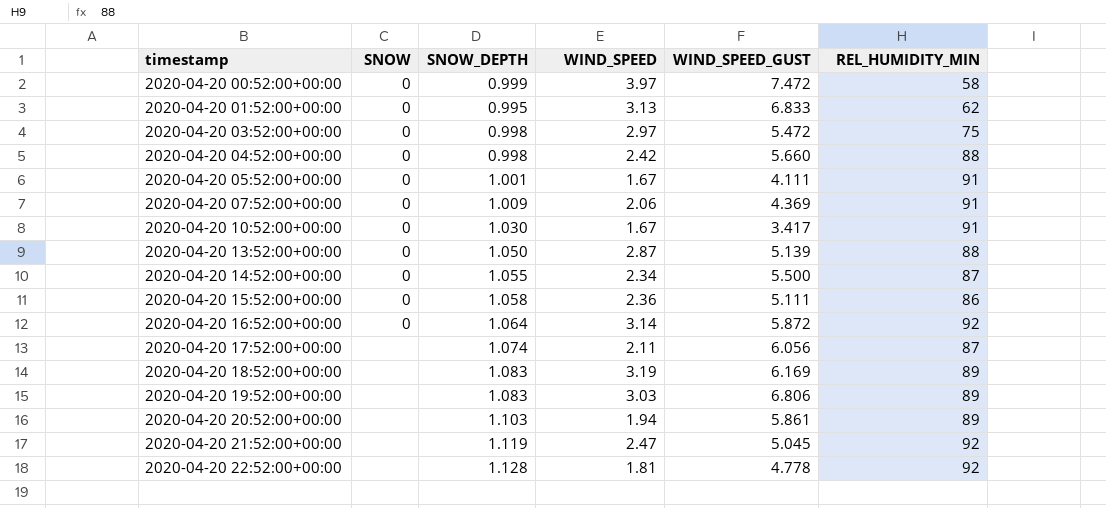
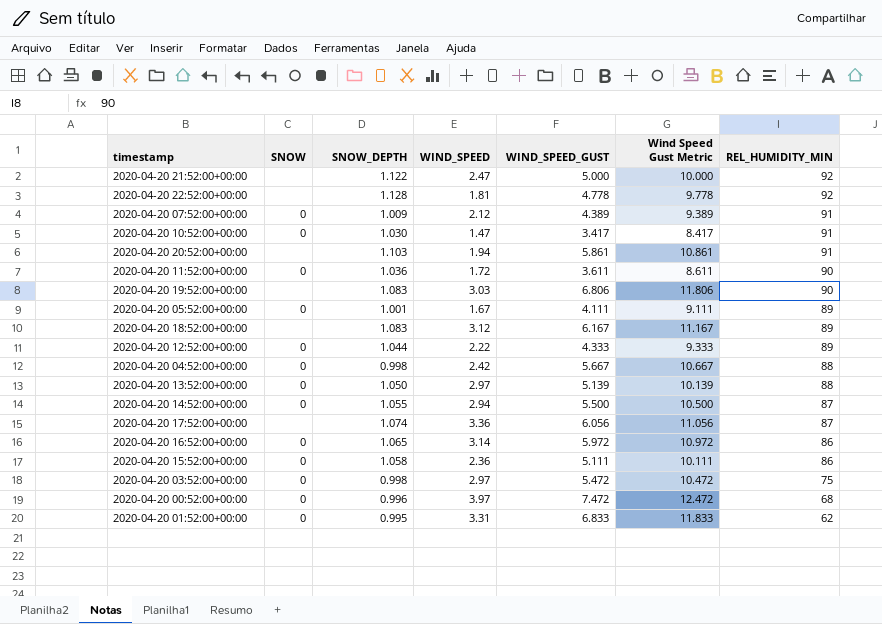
row order: timestamp ascending -> REL_HUMIDITY_MIN descending
column Wind Speed Gust Metric | formula: none -> [WIND_SPEED_GUST] + 5
2020-04-20 21:52:00+00:00 | SNOW_DEPTH: 1.119 -> 1.122
2020-04-20 21:52:00+00:00 | WIND_SPEED_GUST: 5.045 -> 5.000
2020-04-20 07:52:00+00:00 | WIND_SPEED: 2.06 -> 2.12
2020-04-20 07:52:00+00:00 | WIND_SPEED_GUST: 4.369 -> 4.389
2020-04-20 10:52:00+00:00 | WIND_SPEED: 1.67 -> 1.47
2020-04-20 20:52:00+00:00 | REL_HUMIDITY_MIN: 89 -> 91
row 2020-04-20 11:52:00+00:00: none -> 0 | 1.036 | 1.72 | 3.611 | 8.611 | 90
2020-04-20 19:52:00+00:00 | REL_HUMIDITY_MIN: 89 -> 90
2020-04-20 05:52:00+00:00 | REL_HUMIDITY_MIN: 91 -> 89
2020-04-20 18:52:00+00:00 | WIND_SPEED: 3.19 -> 3.12
2020-04-20 18:52:00+00:00 | WIND_SPEED_GUST: 6.169 -> 6.167
row 2020-04-20 12:52:00+00:00: none -> 0 | 1.044 | 2.22 | 4.333 | 9.333 | 89
2020-04-20 04:52:00+00:00 | WIND_SPEED_GUST: 5.660 -> 5.667
2020-04-20 13:52:00+00:00 | WIND_SPEED: 2.87 -> 2.97
2020-04-20 14:52:00+00:00 | WIND_SPEED: 2.34 -> 2.94
2020-04-20 17:52:00+00:00 | WIND_SPEED: 2.11 -> 3.36
2020-04-20 16:52:00+00:00 | SNOW_DEPTH: 1.064 -> 1.065
2020-04-20 16:52:00+00:00 | WIND_SPEED_GUST: 5.872 -> 5.972
2020-04-20 16:52:00+00:00 | REL_HUMIDITY_MIN: 92 -> 86
2020-04-20 00:52:00+00:00 | SNOW_DEPTH: 0.999 -> 0.996
2020-04-20 00:52:00+00:00 | REL_HUMIDITY_MIN: 58 -> 68
2020-04-20 01:52:00+00:00 | WIND_SPEED: 3.13 -> 3.31

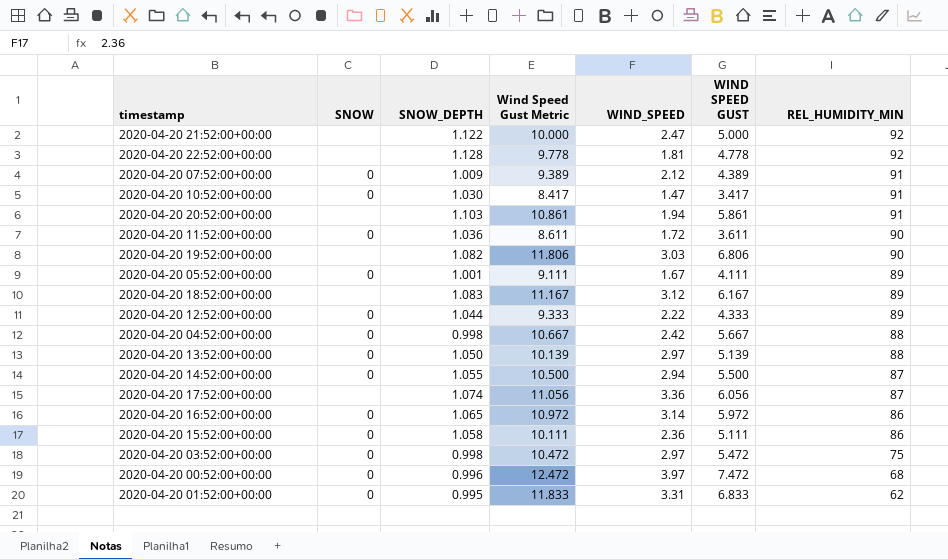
column Wind Speed Gust Metric | position: 6 -> 4
column name: WIND_SPEED_GUST -> WIND SPEED GUST
2020-04-20 19:52:00+00:00 | SNOW_DEPTH: 1.083 -> 1.082

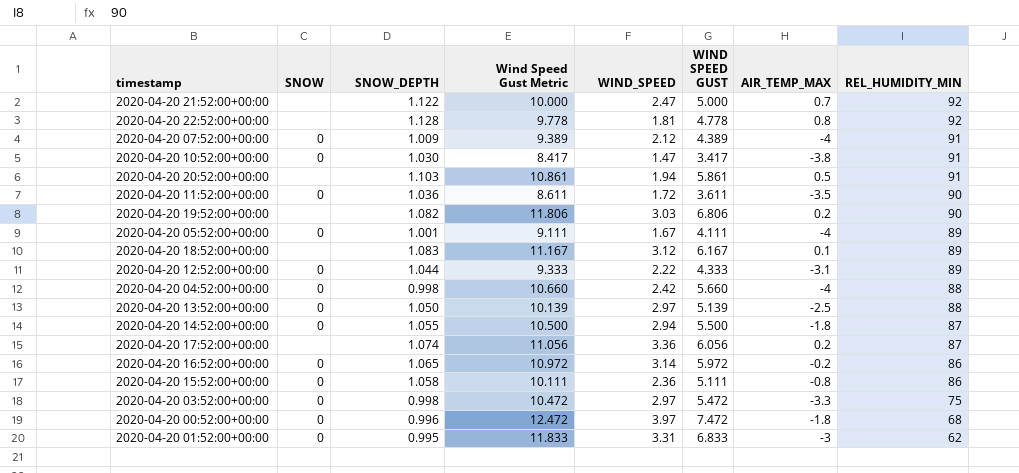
column AIR_TEMP_MAX | position: none -> 7
2020-04-20 04:52:00+00:00 | Wind Speed Gust Metric: 10.667 -> 10.660
2020-04-20 04:52:00+00:00 | WIND SPEED GUST: 5.667 -> 5.660

